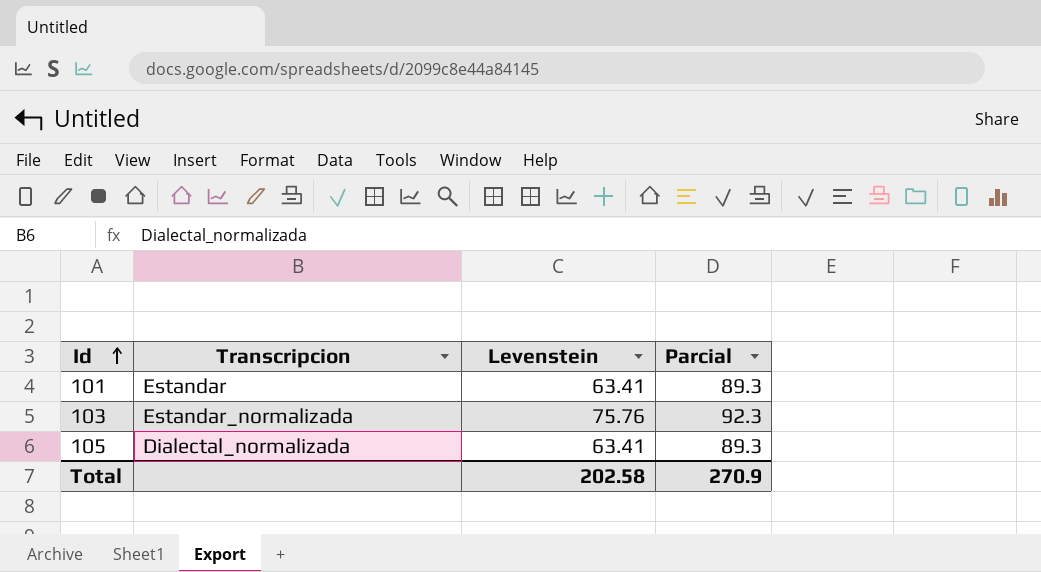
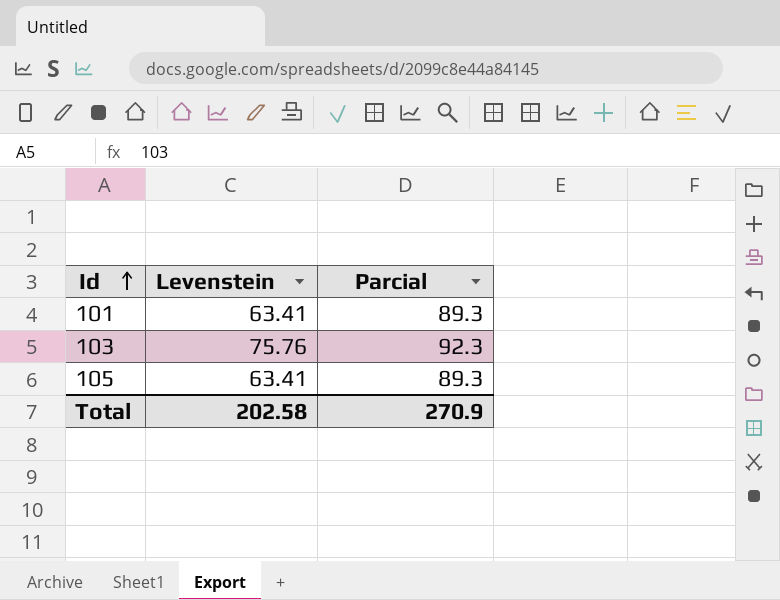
column Transcripcion | position: 2 -> none

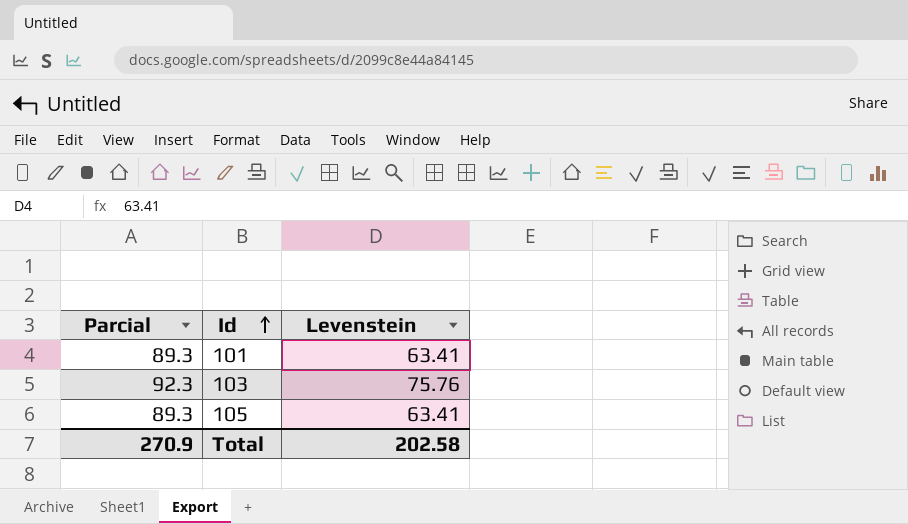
column Parcial | position: 3 -> 1

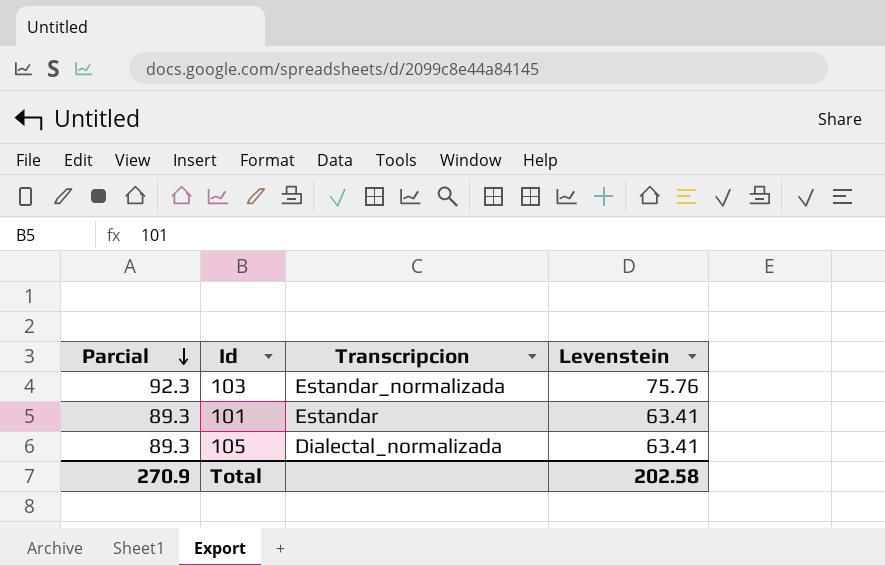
row order: Id ascending -> Parcial descending
column Transcripcion | position: none -> 3

